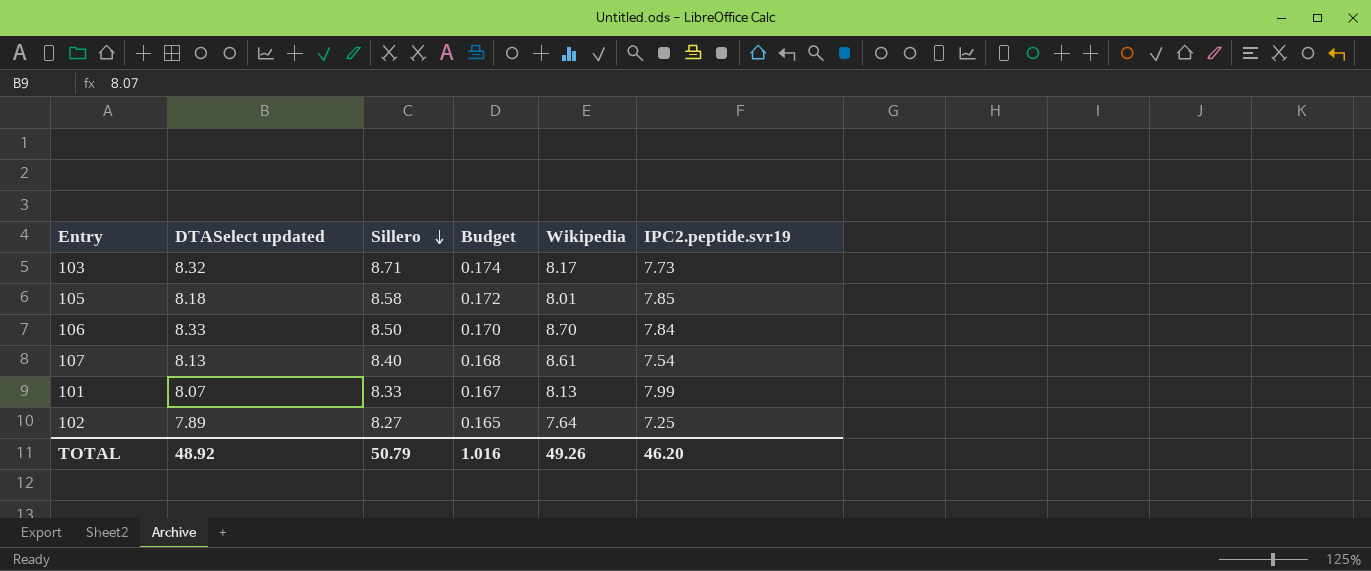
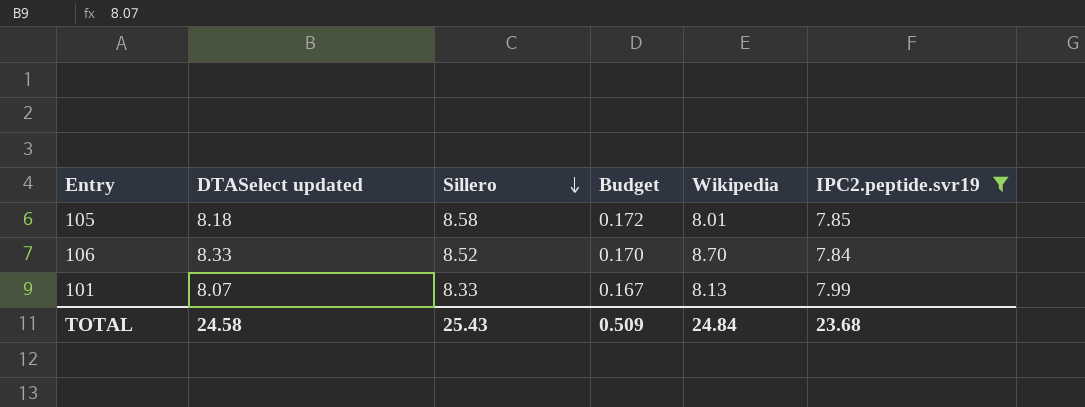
filter: none -> IPC2.peptide.svr19 >= 7.84
106 | Sillero: 8.50 -> 8.52
TOTAL | DTASelect updated: 48.92 -> 24.58
TOTAL | Sillero: 50.79 -> 25.43
TOTAL | Budget: 1.016 -> 0.509
TOTAL | Wikipedia: 49.26 -> 24.84
TOTAL | IPC2.peptide.svr19: 46.20 -> 23.68

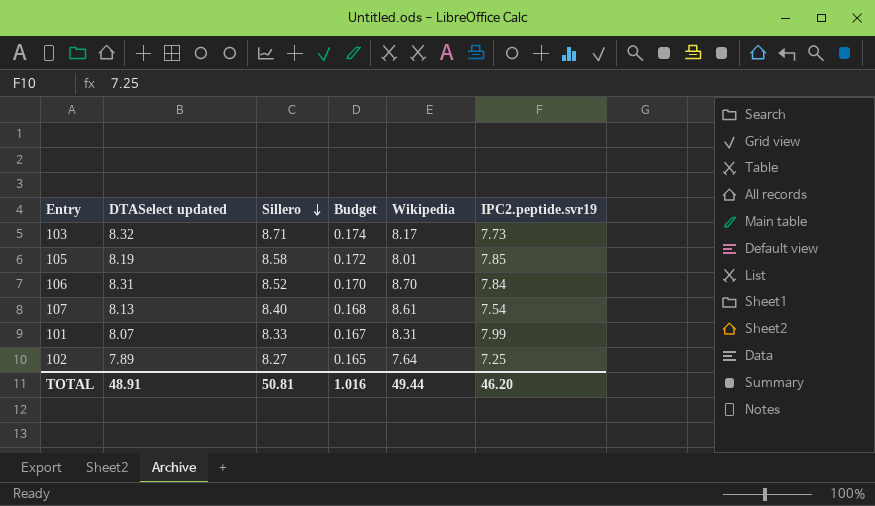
filter: IPC2.peptide.svr19 >= 7.84 -> none
105 | DTASelect updated: 8.18 -> 8.19
106 | DTASelect updated: 8.33 -> 8.31
101 | Wikipedia: 8.13 -> 8.31
TOTAL | DTASelect updated: 24.58 -> 48.91
TOTAL | Sillero: 25.43 -> 50.81
TOTAL | Budget: 0.509 -> 1.016
TOTAL | Wikipedia: 24.84 -> 49.44
TOTAL | IPC2.peptide.svr19: 23.68 -> 46.20

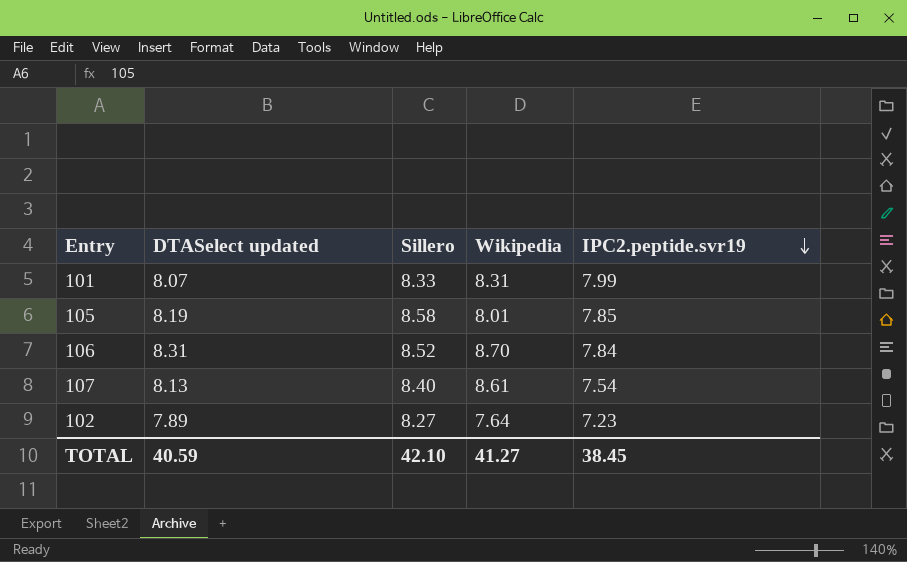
row order: Sillero descending -> IPC2.peptide.svr19 descending
column Budget | formula: [Sillero] * 0.02 -> none
row 103: 8.32 | 8.71 | 0.174 | 8.17 | 7.73 -> none
102 | IPC2.peptide.svr19: 7.25 -> 7.23
TOTAL | DTASelect updated: 48.91 -> 40.59
TOTAL | Sillero: 50.81 -> 42.10
TOTAL | Wikipedia: 49.44 -> 41.27
TOTAL | IPC2.peptide.svr19: 46.20 -> 38.45

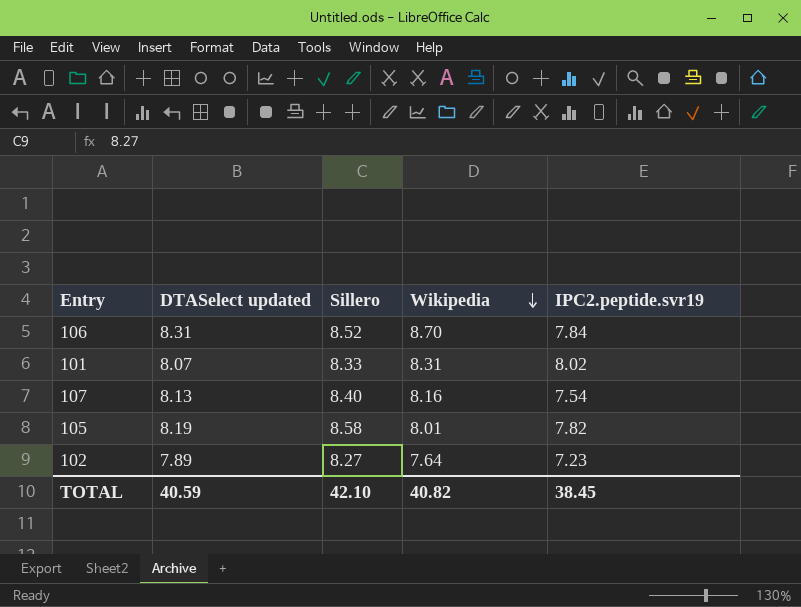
row order: IPC2.peptide.svr19 descending -> Wikipedia descending
101 | IPC2.peptide.svr19: 7.99 -> 8.02
107 | Wikipedia: 8.61 -> 8.16
105 | IPC2.peptide.svr19: 7.85 -> 7.82
TOTAL | Wikipedia: 41.27 -> 40.82

